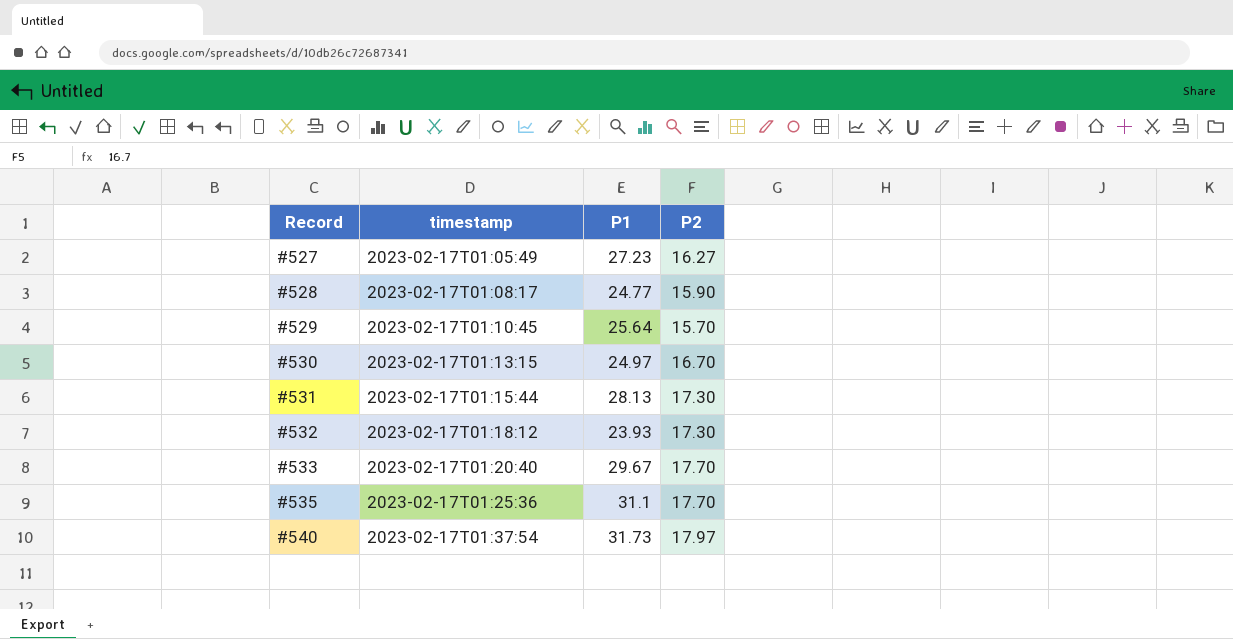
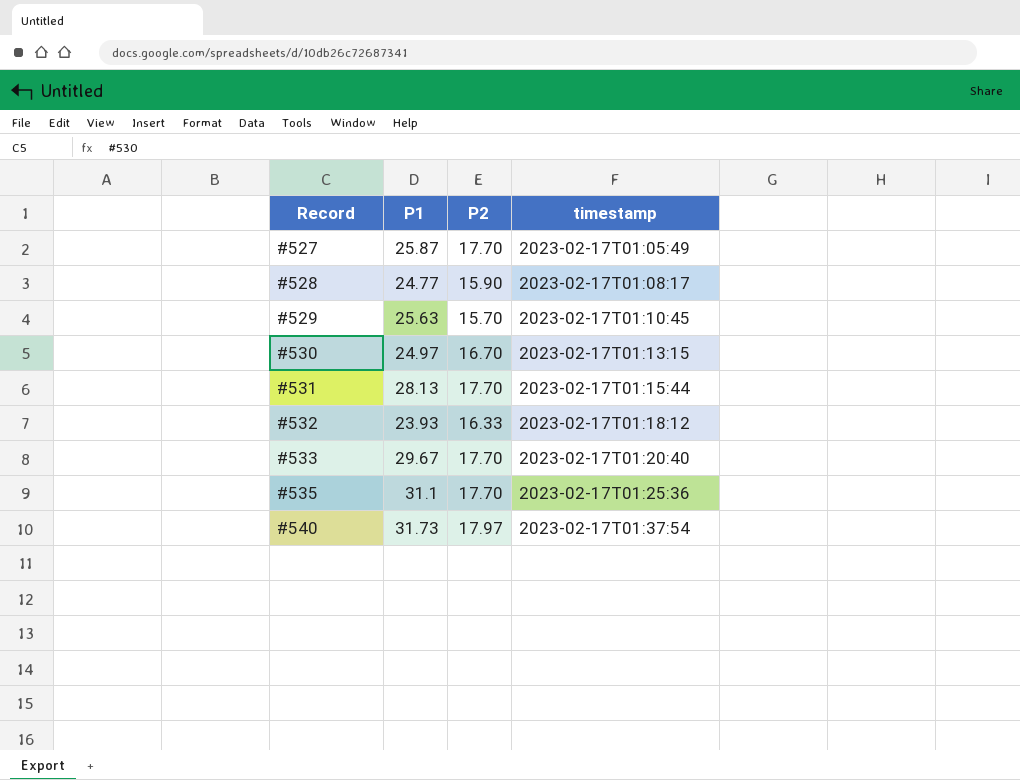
column timestamp | position: 2 -> 4
#527 | P1: 27.23 -> 25.87
#527 | P2: 16.27 -> 17.70
#529 | P1: 25.64 -> 25.63
#531 | P2: 17.30 -> 17.70
#532 | P2: 17.30 -> 16.33

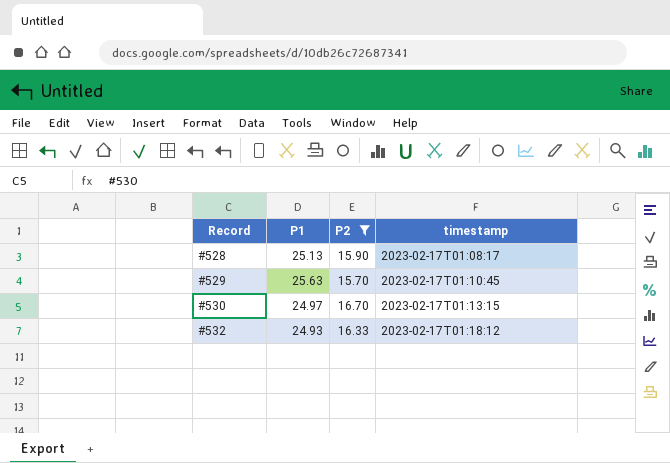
filter: none -> P2 <= 16.70
#528 | P1: 24.77 -> 25.13
#532 | P1: 23.93 -> 24.93

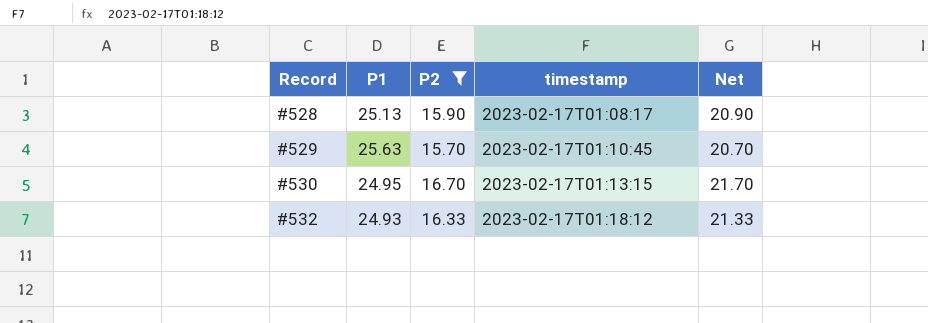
column Net | formula: none -> [P2] + 5
#530 | P1: 24.97 -> 24.95

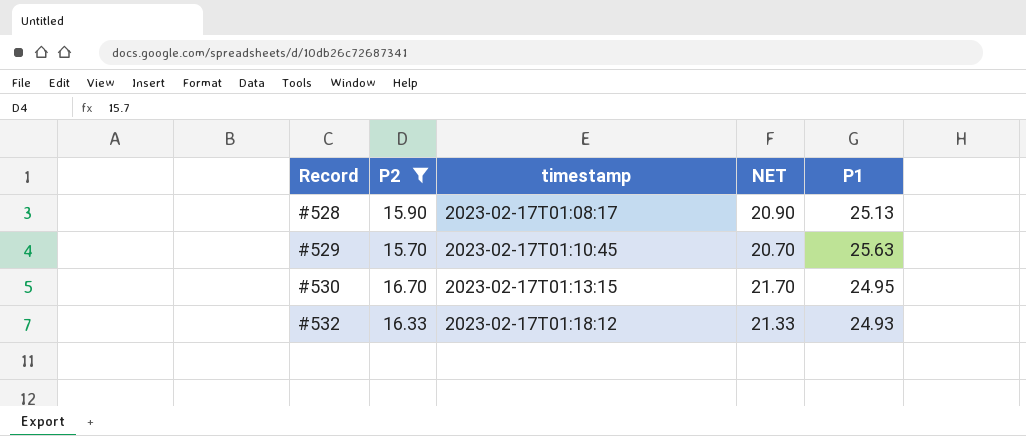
column name: Net -> NET
column P1 | position: 2 -> 5

